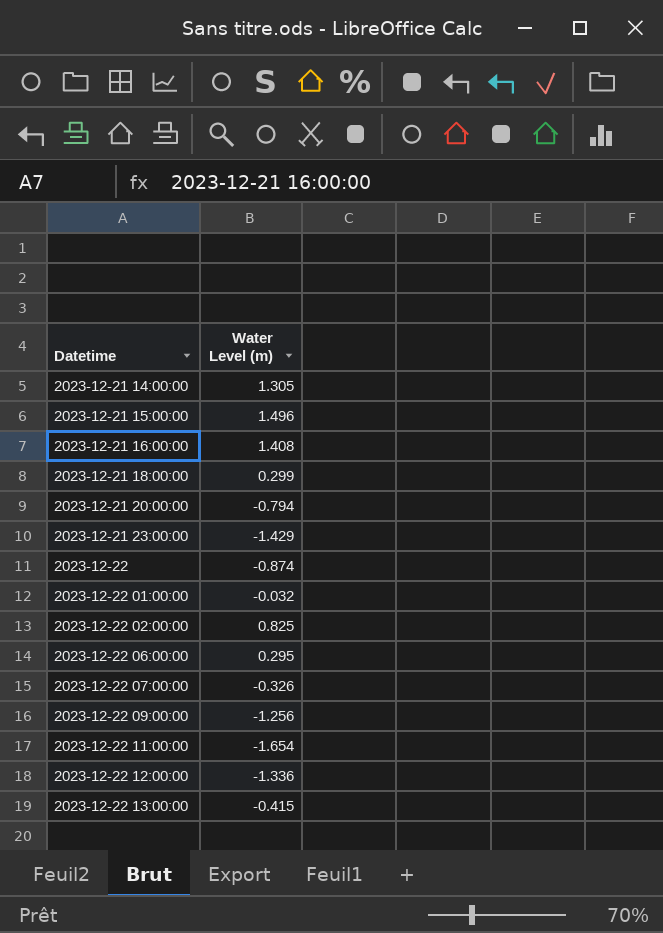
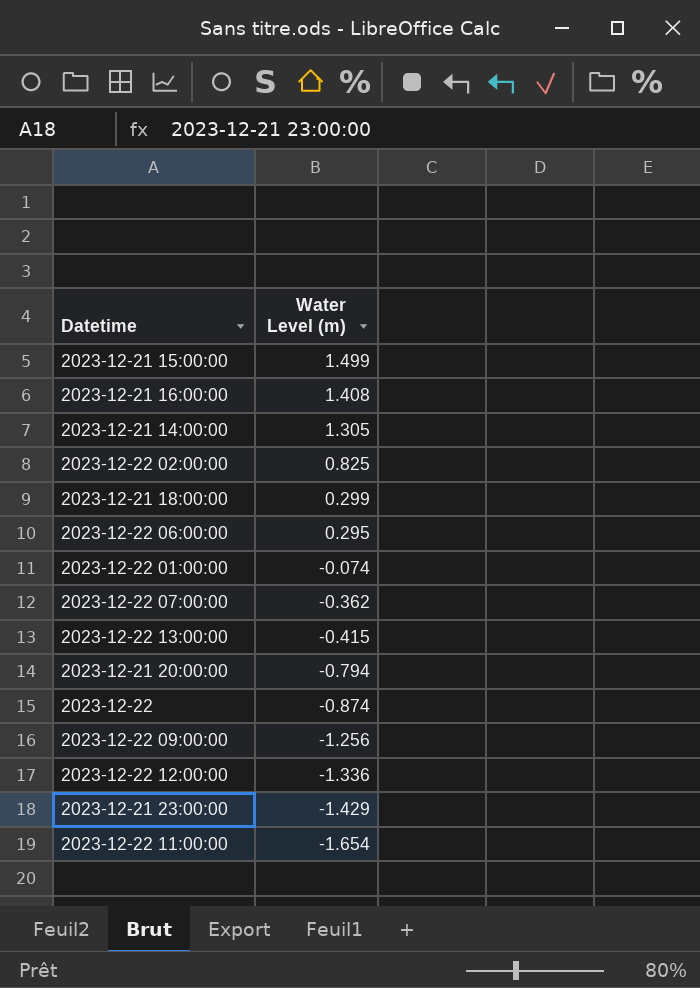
row order: Datetime ascending -> Water Level (m) descending
2023-12-21 15:00:00 | Water Level (m): 1.496 -> 1.499
2023-12-22 01:00:00 | Water Level (m): -0.032 -> -0.074
2023-12-22 07:00:00 | Water Level (m): -0.326 -> -0.362

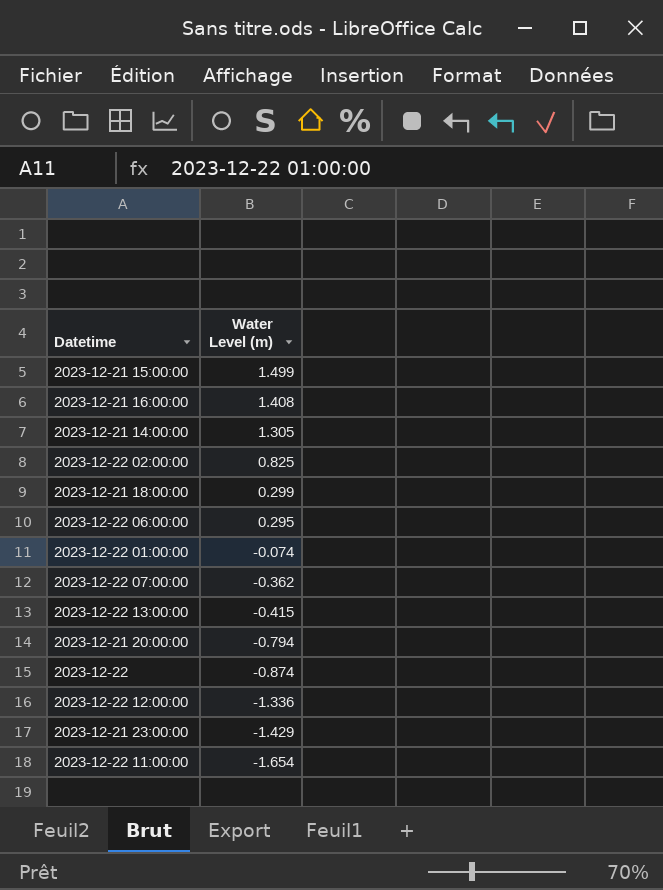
row 2023-12-22 09:00:00: -1.256 -> none

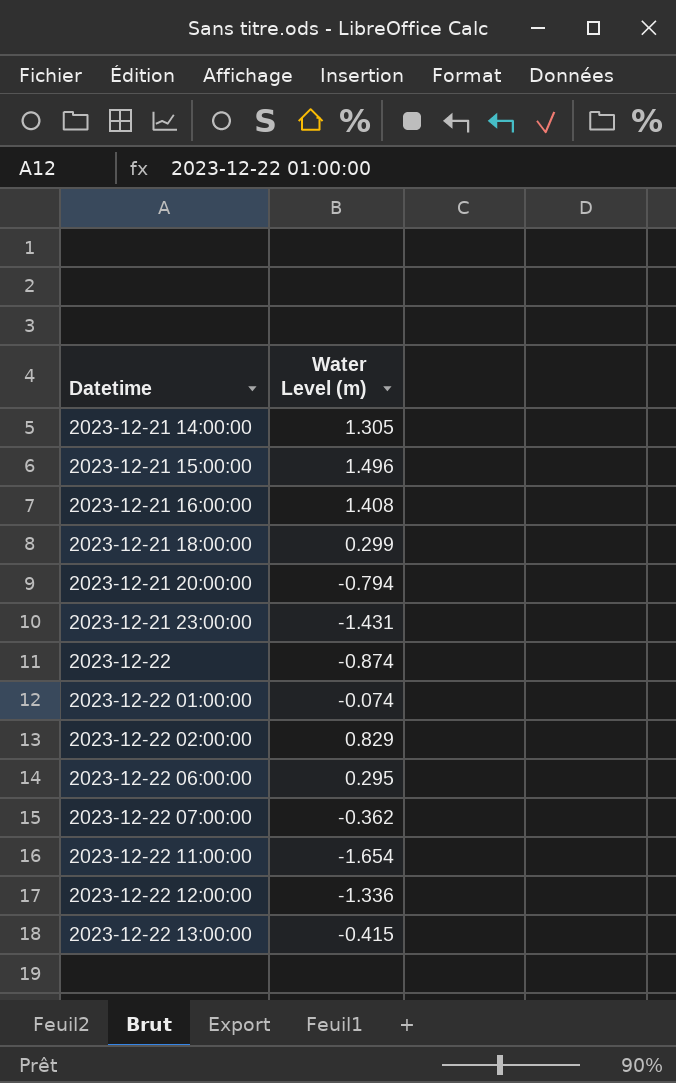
row order: Water Level (m) descending -> Datetime ascending
2023-12-21 15:00:00 | Water Level (m): 1.499 -> 1.496
2023-12-21 23:00:00 | Water Level (m): -1.429 -> -1.431
2023-12-22 02:00:00 | Water Level (m): 0.825 -> 0.829

